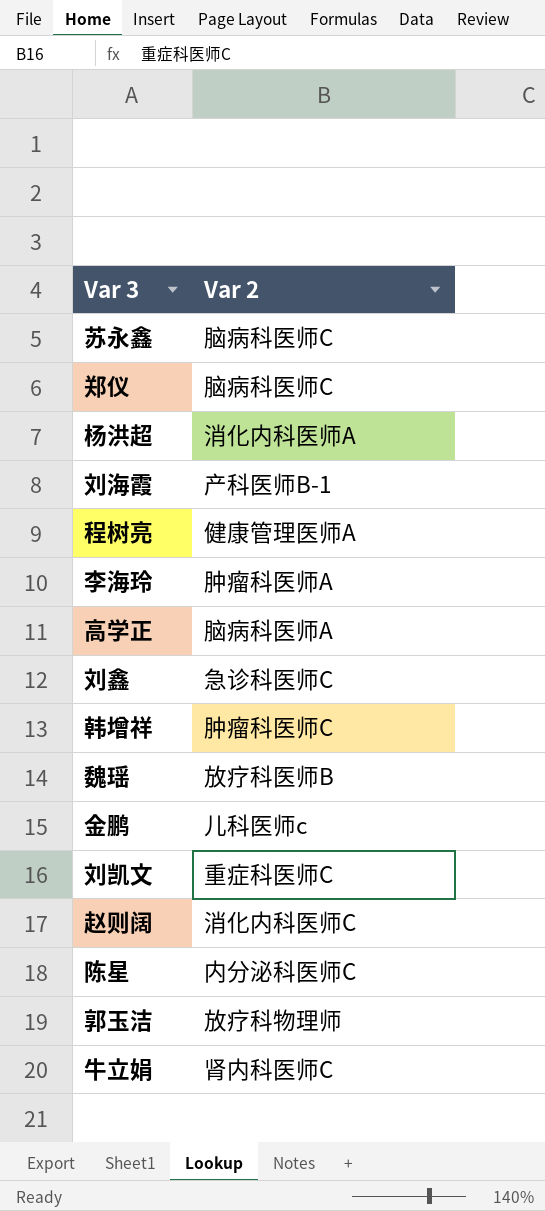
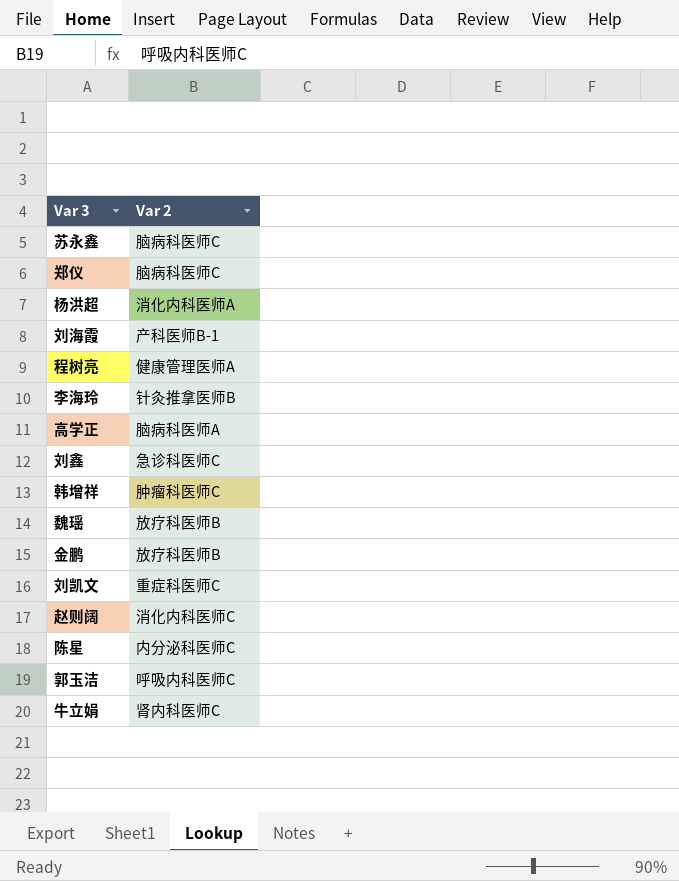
李海玲 | Var 2: 肿瘤科医师A -> 针灸推拿医师B
金鹏 | Var 2: 儿科医师c -> 放疗科医师B
郭玉洁 | Var 2: 放疗科物理师 -> 呼吸内科医师C

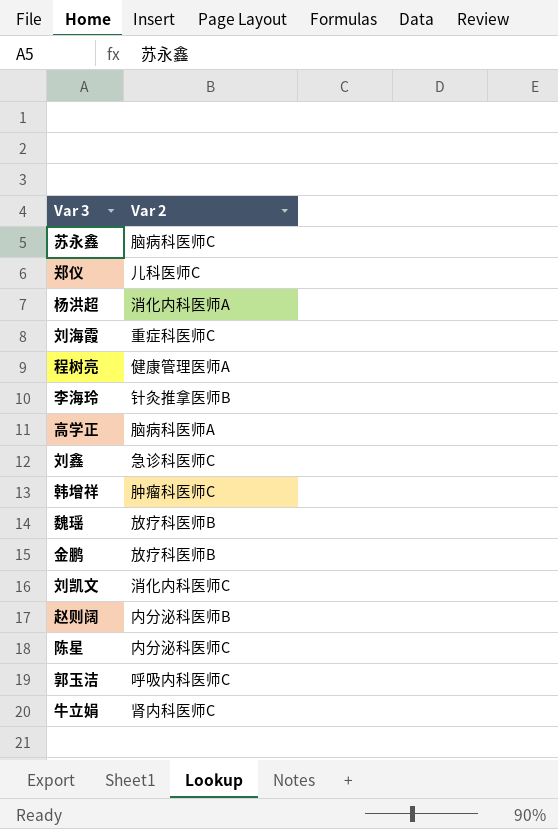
郑仪 | Var 2: 脑病科医师C -> 儿科医师C
刘海霞 | Var 2: 产科医师B-1 -> 重症科医师C
刘凯文 | Var 2: 重症科医师C -> 消化内科医师C
赵则阔 | Var 2: 消化内科医师C -> 内分泌科医师B

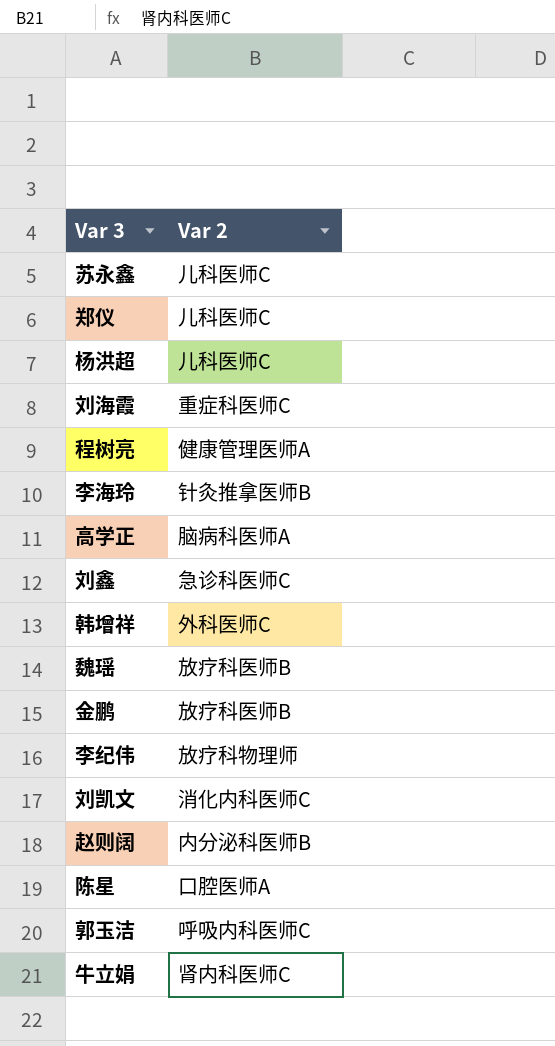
苏永鑫 | Var 2: 脑病科医师C -> 儿科医师C
杨洪超 | Var 2: 消化内科医师A -> 儿科医师C
韩增祥 | Var 2: 肿瘤科医师C -> 外科医师C
row 李纪伟: none -> 放疗科物理师
陈星 | Var 2: 内分泌科医师C -> 口腔医师A

